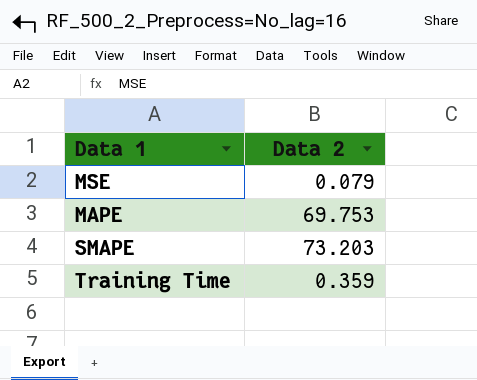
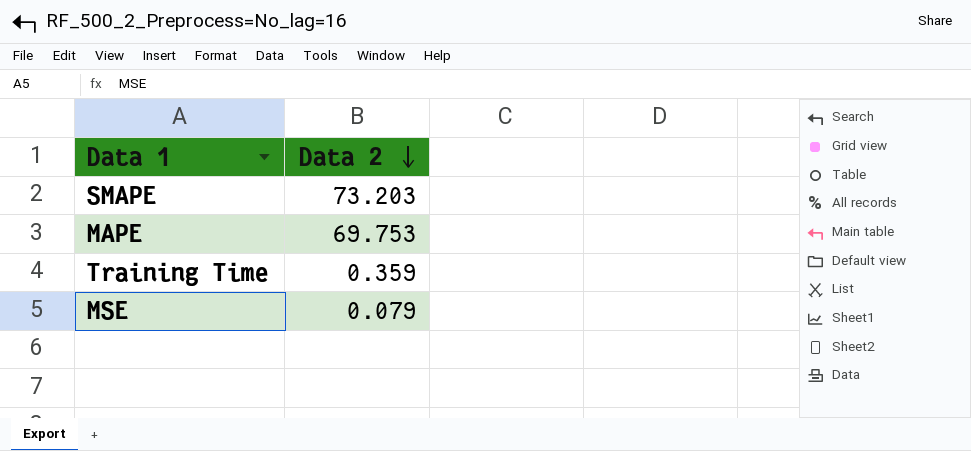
row order: none -> Data 2 descending

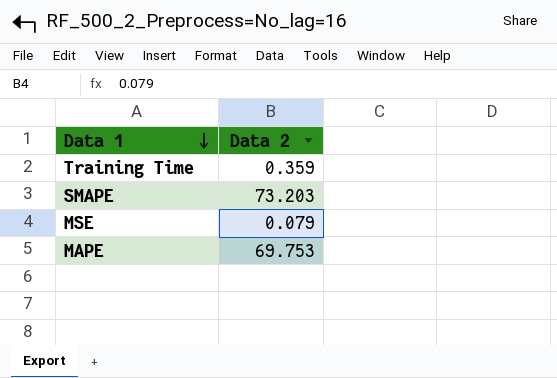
row order: Data 2 descending -> Data 1 descending

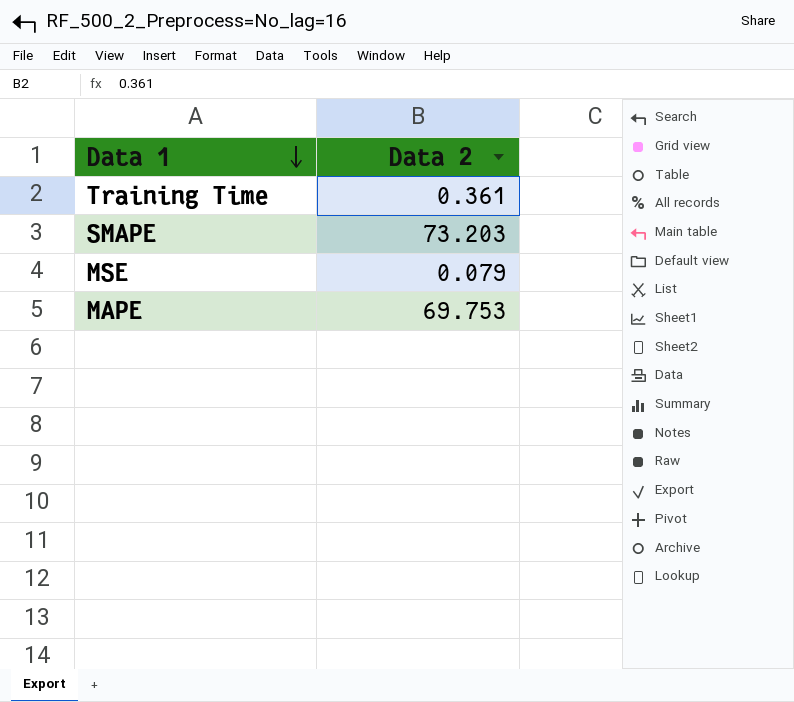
Training Time | Data 2: 0.359 -> 0.361

